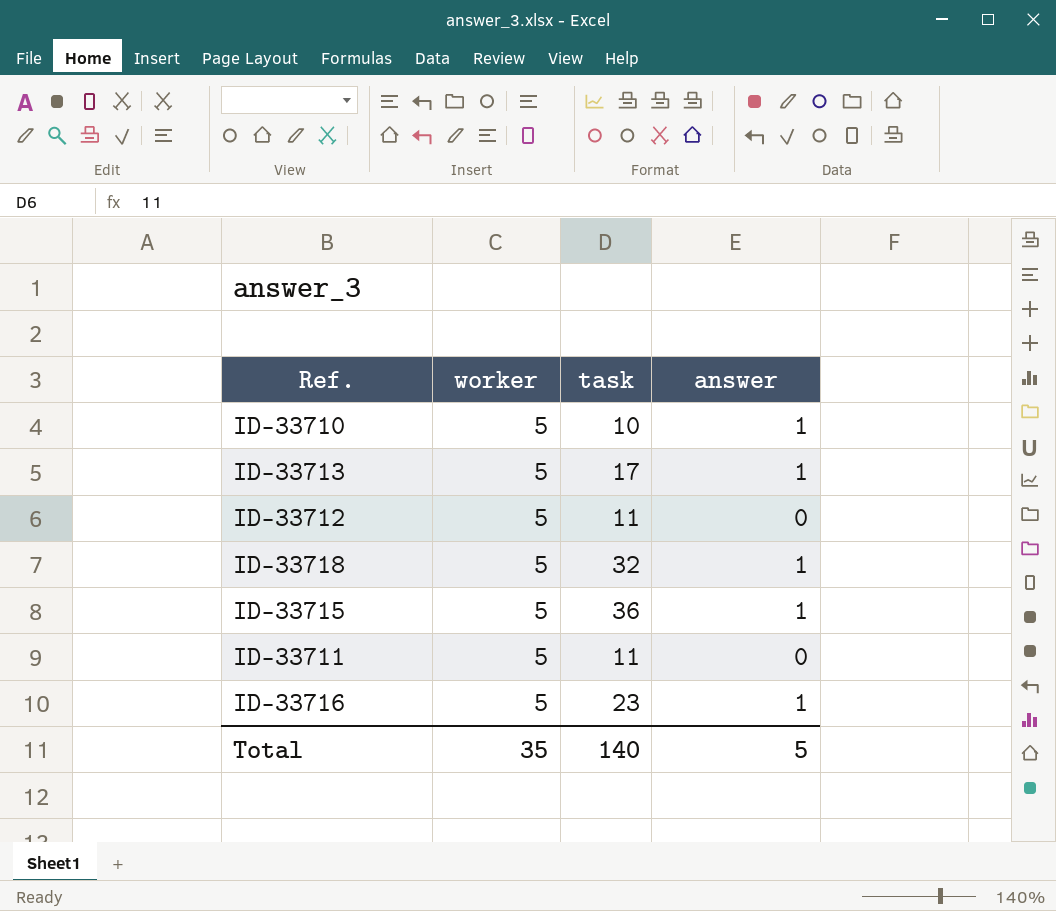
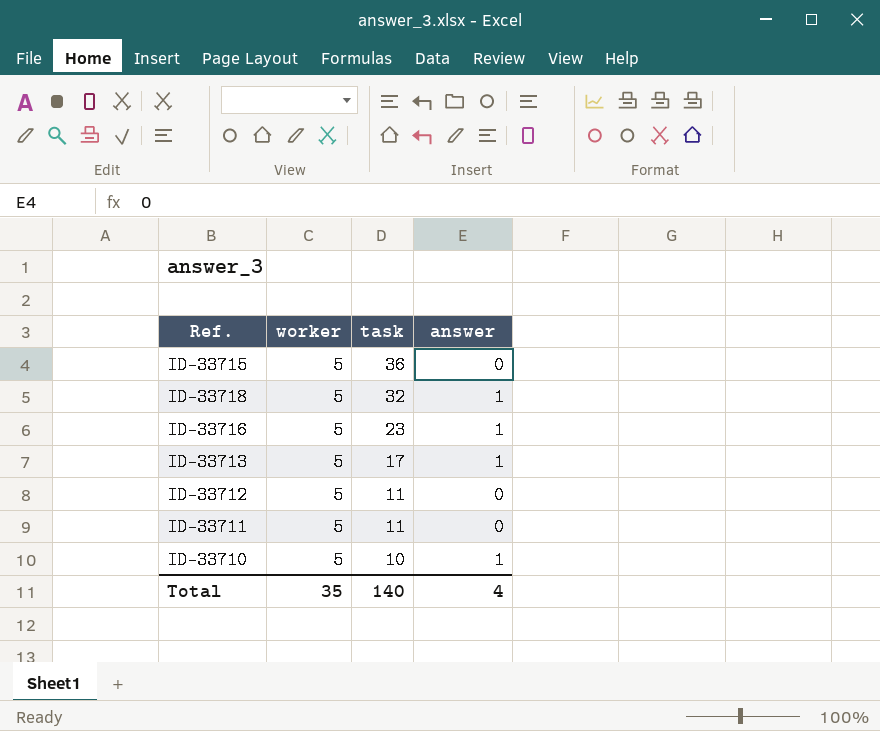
row order: none -> task descending
ID-33715 | answer: 1 -> 0
Total | answer: 5 -> 4

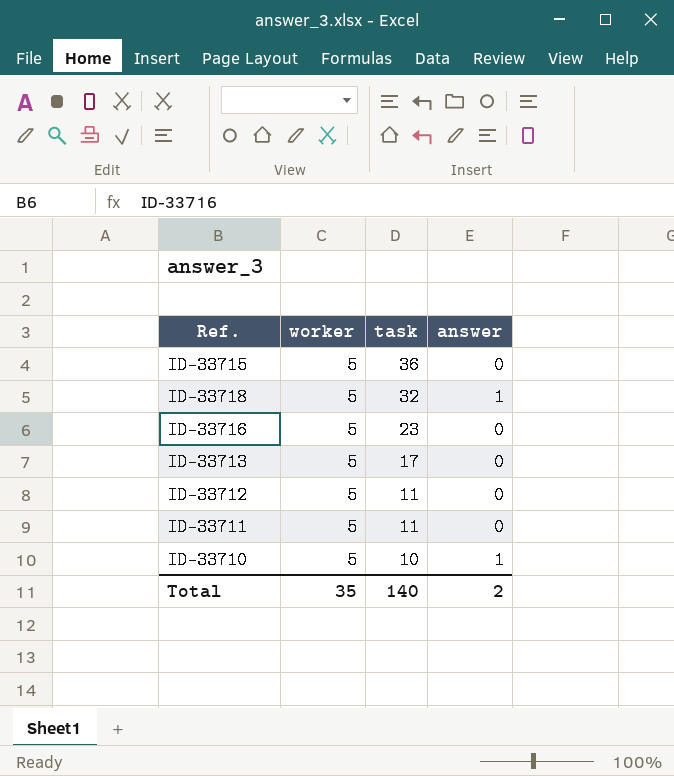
ID-33716 | answer: 1 -> 0
ID-33713 | answer: 1 -> 0
Total | answer: 4 -> 2

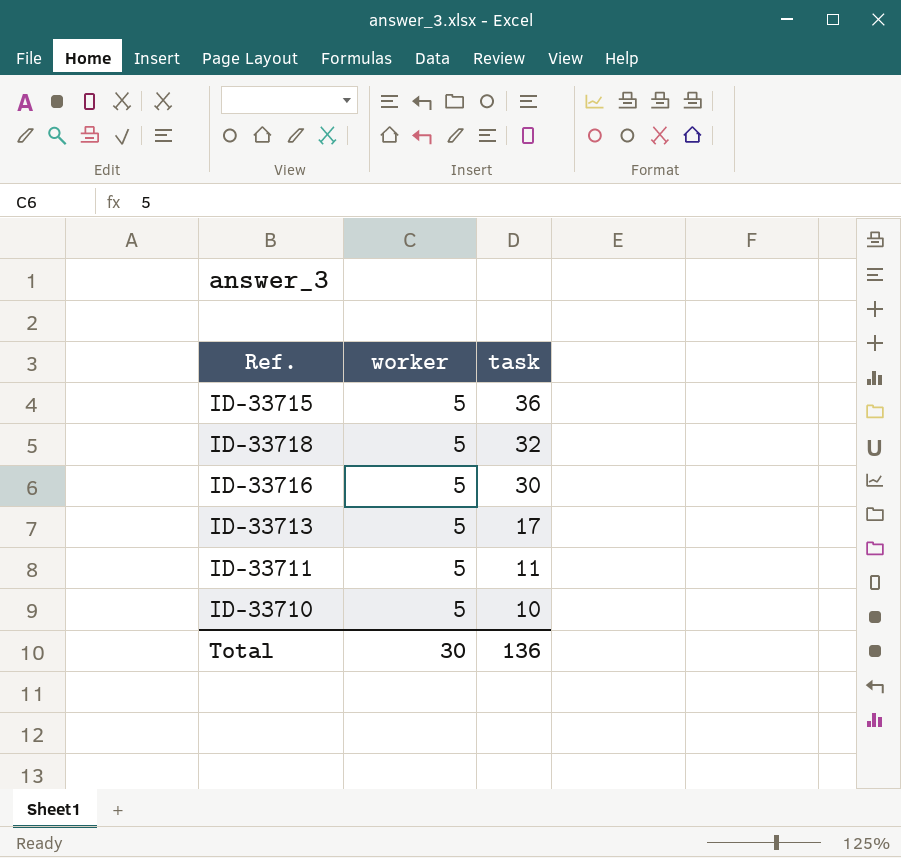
column answer | position: 4 -> none
row ID-33712: 5 | 11 | 0 -> none
ID-33716 | task: 23 -> 30
Total | worker: 35 -> 30
Total | task: 140 -> 136

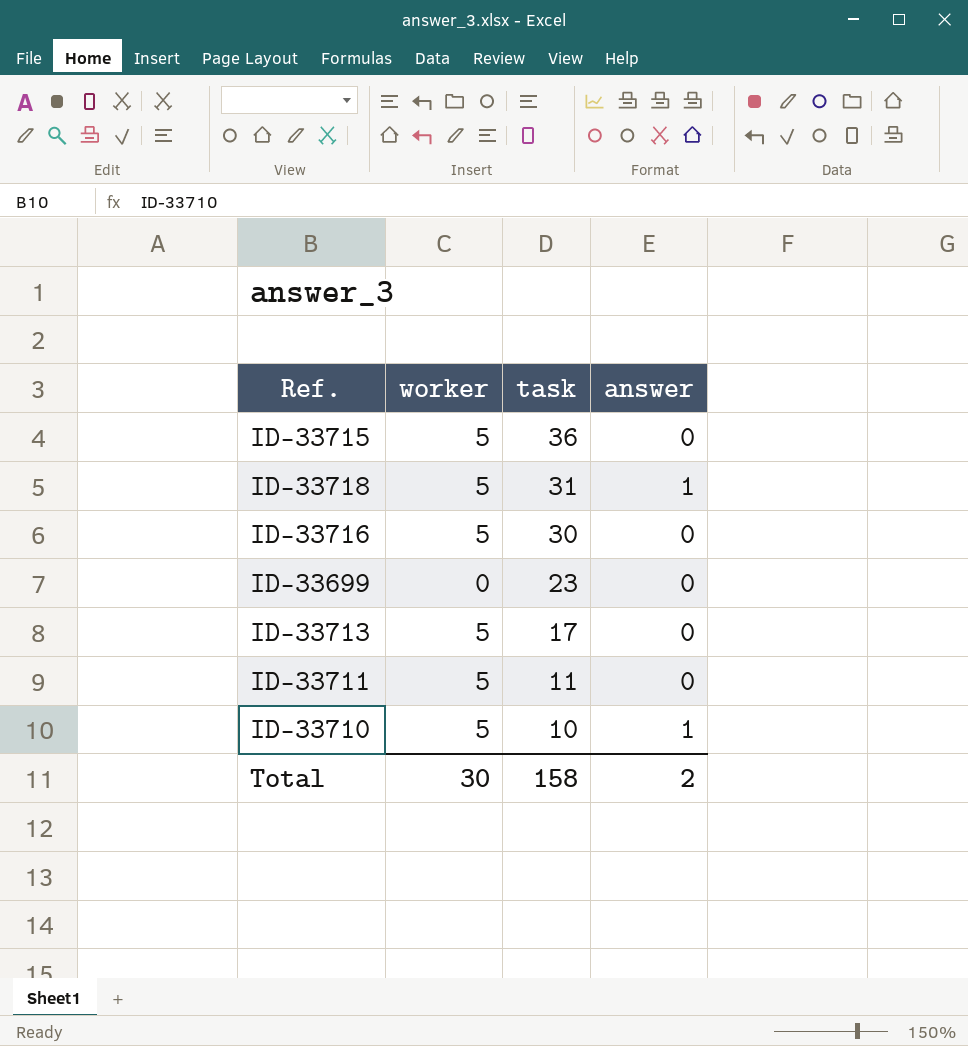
column answer | position: none -> 4
ID-33718 | task: 32 -> 31
row ID-33699: none -> 0 | 23 | 0
Total | task: 136 -> 158

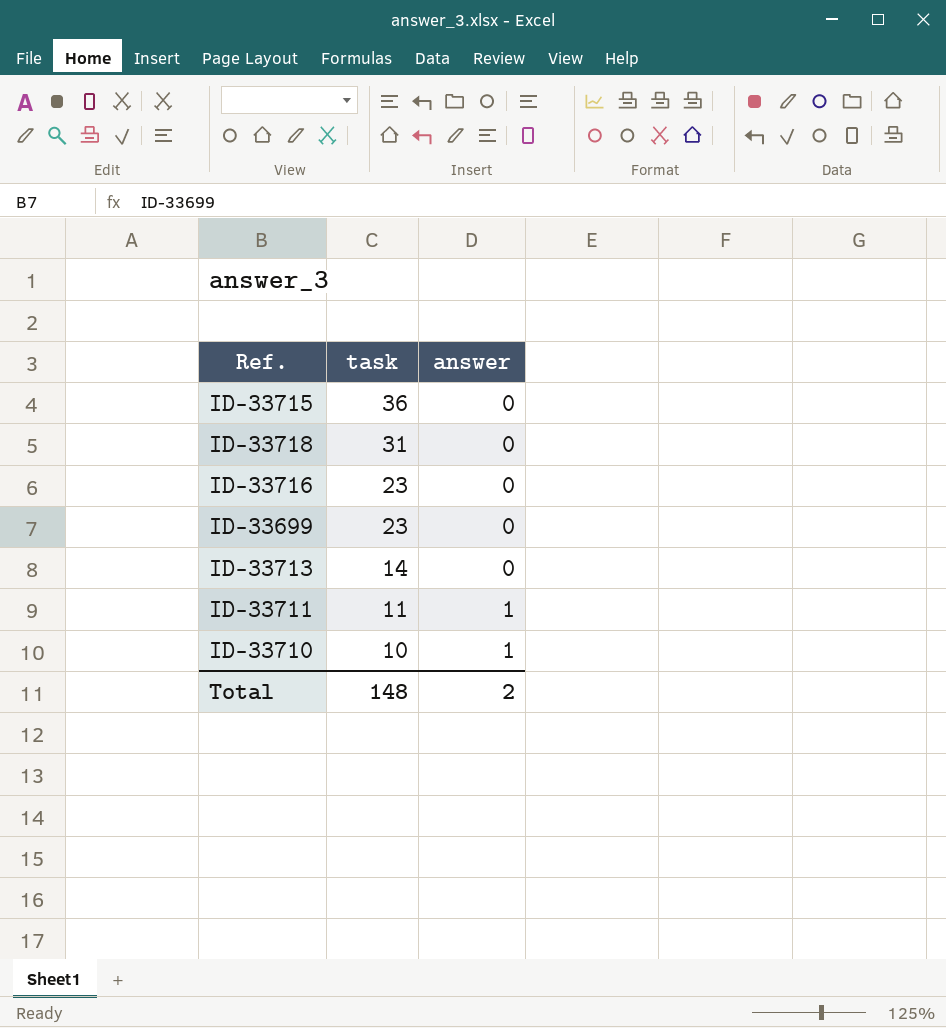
column worker | position: 2 -> none
ID-33718 | answer: 1 -> 0
ID-33716 | task: 30 -> 23
ID-33713 | task: 17 -> 14
ID-33711 | answer: 0 -> 1
Total | task: 158 -> 148

